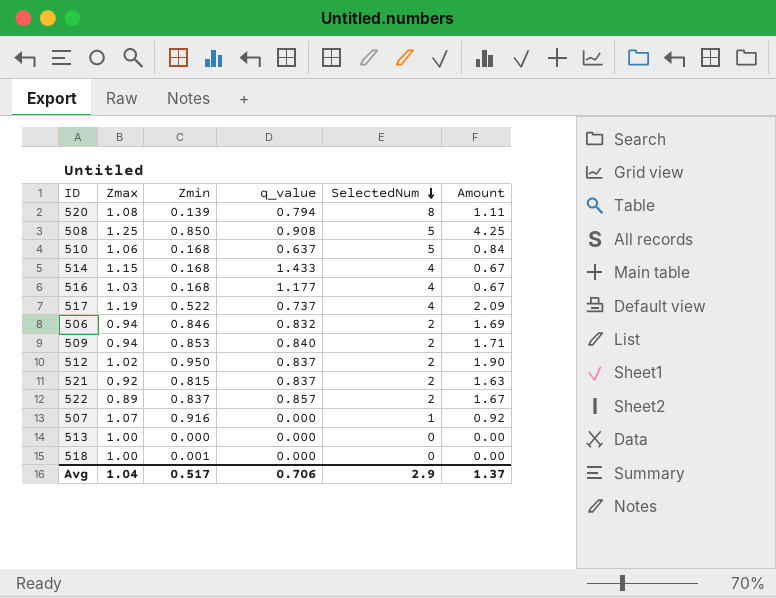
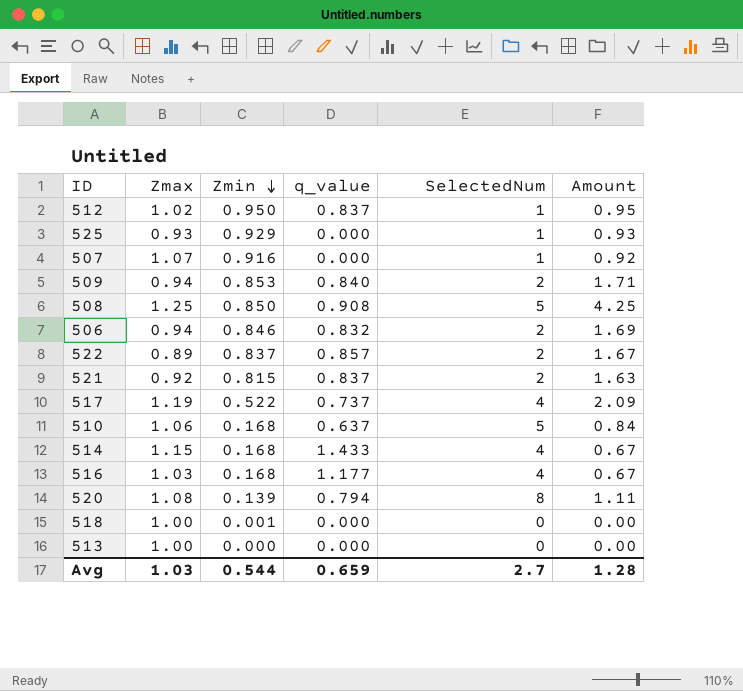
row order: SelectedNum descending -> Zmin descending
512 | SelectedNum: 2 -> 1
512 | Amount: 1.90 -> 0.95
row 525: none -> 0.93 | 0.929 | 0.000 | 1 | 0.93
Avg | Zmax: 1.04 -> 1.03
Avg | Zmin: 0.517 -> 0.544
Avg | q_value: 0.706 -> 0.659
Avg | SelectedNum: 2.9 -> 2.7
Avg | Amount: 1.37 -> 1.28

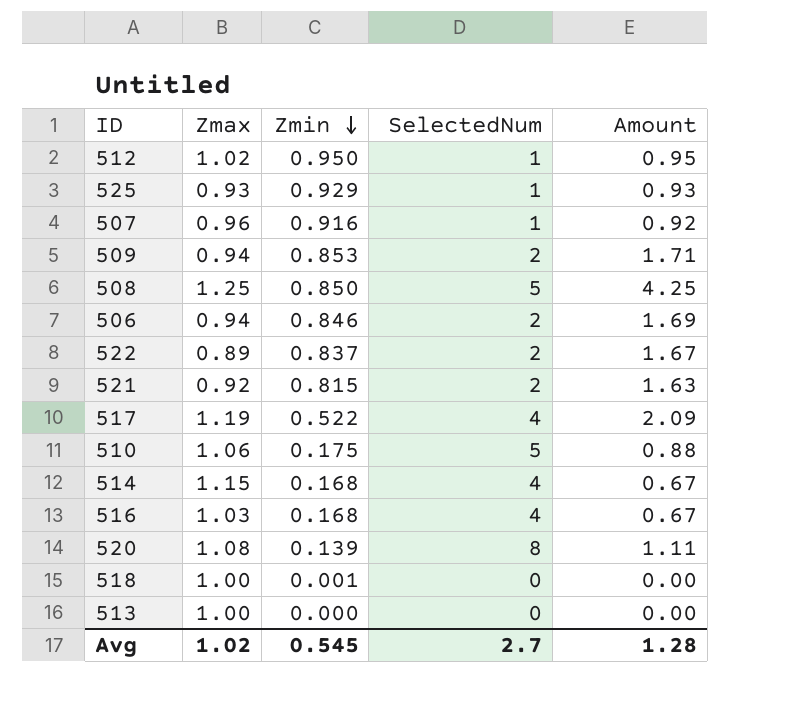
column q_value | position: 4 -> none
507 | Zmax: 1.07 -> 0.96
510 | Zmin: 0.168 -> 0.175
510 | Amount: 0.84 -> 0.88
Avg | Zmax: 1.03 -> 1.02
Avg | Zmin: 0.544 -> 0.545

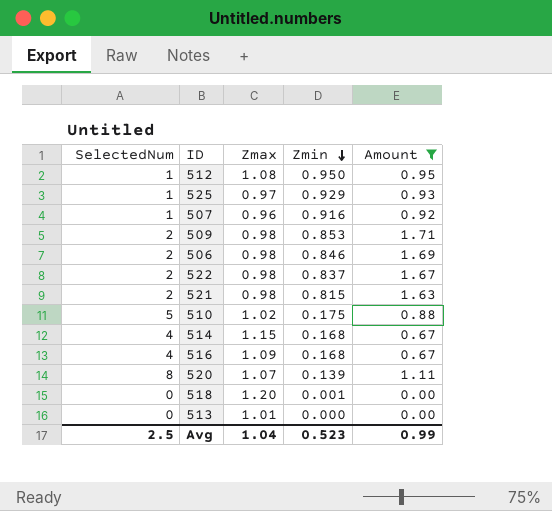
filter: none -> Amount <= 1.71
column SelectedNum | position: 4 -> 1
512 | Zmax: 1.02 -> 1.08
525 | Zmax: 0.93 -> 0.97
509 | Zmax: 0.94 -> 0.98
506 | Zmax: 0.94 -> 0.98
522 | Zmax: 0.89 -> 0.98
521 | Zmax: 0.92 -> 0.98
510 | Zmax: 1.06 -> 1.02
516 | Zmax: 1.03 -> 1.09
520 | Zmax: 1.08 -> 1.07
518 | Zmax: 1.00 -> 1.20
513 | Zmax: 1.00 -> 1.01
Avg | SelectedNum: 2.7 -> 2.5
Avg | Zmax: 1.02 -> 1.04
Avg | Zmin: 0.545 -> 0.523
Avg | Amount: 1.28 -> 0.99

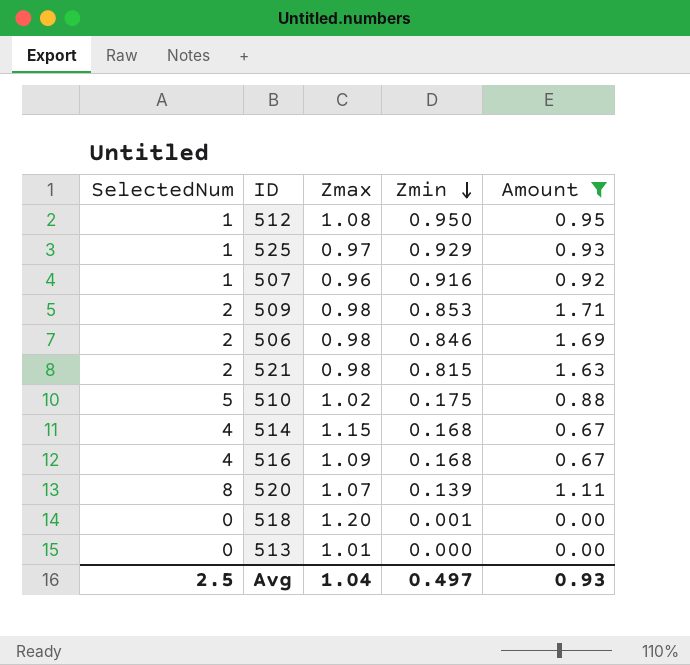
row 522: 2 | 0.98 | 0.837 | 1.67 -> none
Avg | Zmin: 0.523 -> 0.497
Avg | Amount: 0.99 -> 0.93

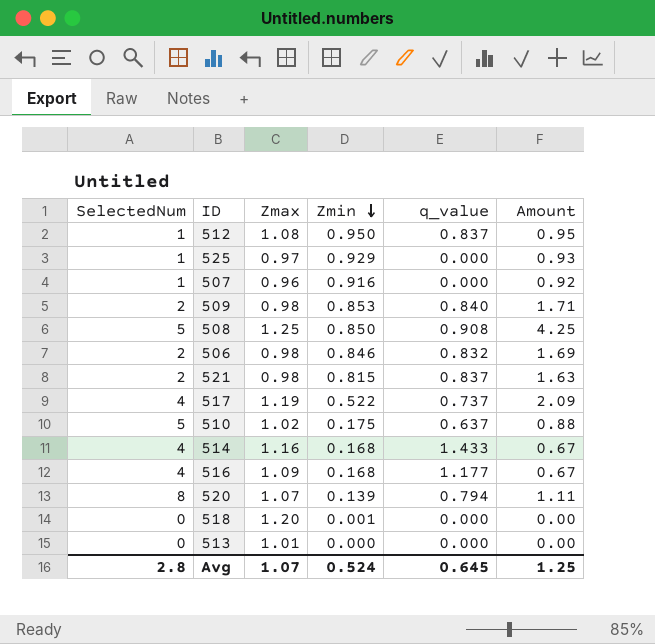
filter: Amount <= 1.71 -> none
column q_value | position: none -> 5
514 | Zmax: 1.15 -> 1.16
Avg | SelectedNum: 2.5 -> 2.8
Avg | Zmax: 1.04 -> 1.07
Avg | Zmin: 0.497 -> 0.524
Avg | Amount: 0.93 -> 1.25

